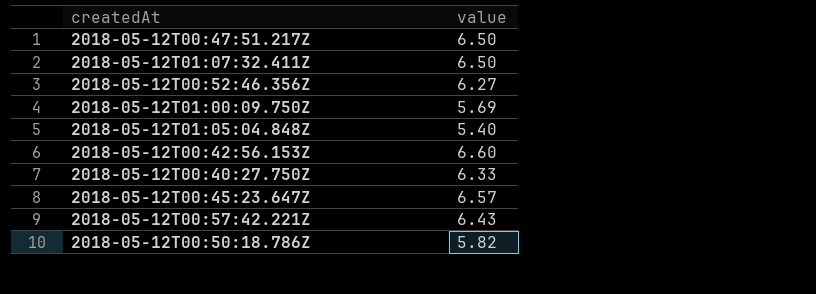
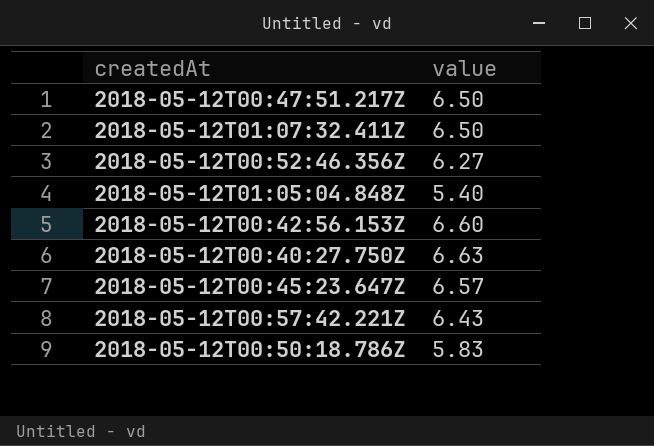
row 2018-05-12T01:00:09.750Z: 5.69 -> none
2018-05-12T00:40:27.750Z | value: 6.33 -> 6.63
2018-05-12T00:50:18.786Z | value: 5.82 -> 5.83

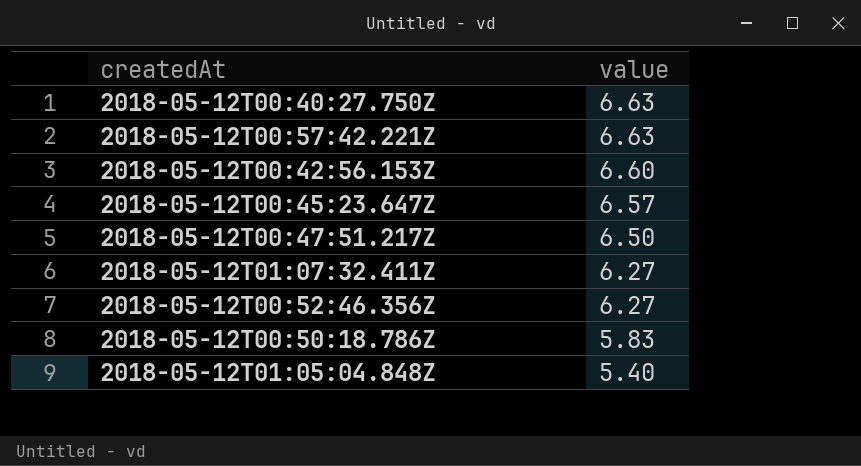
row order: none -> value descending
2018-05-12T00:57:42.221Z | value: 6.43 -> 6.63
2018-05-12T01:07:32.411Z | value: 6.50 -> 6.27

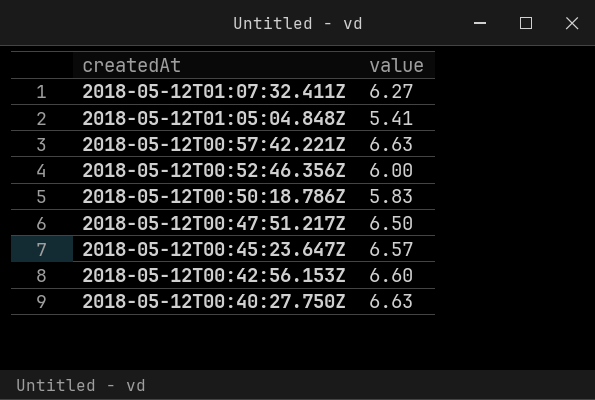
row order: value descending -> createdAt descending
2018-05-12T01:05:04.848Z | value: 5.40 -> 5.41
2018-05-12T00:52:46.356Z | value: 6.27 -> 6.00

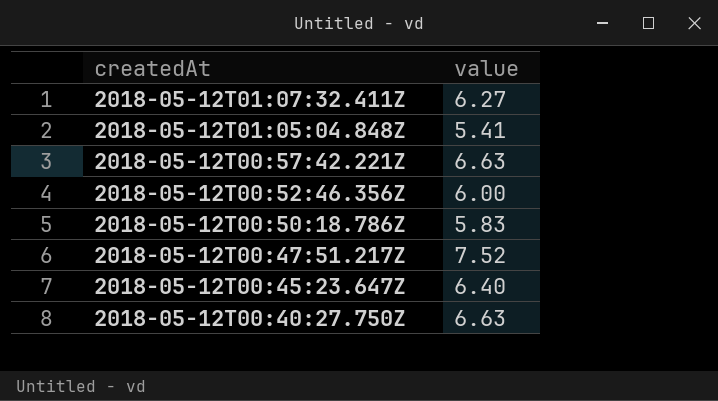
row 2018-05-12T00:42:56.153Z: 6.60 -> none
2018-05-12T00:47:51.217Z | value: 6.50 -> 7.52
2018-05-12T00:45:23.647Z | value: 6.57 -> 6.40

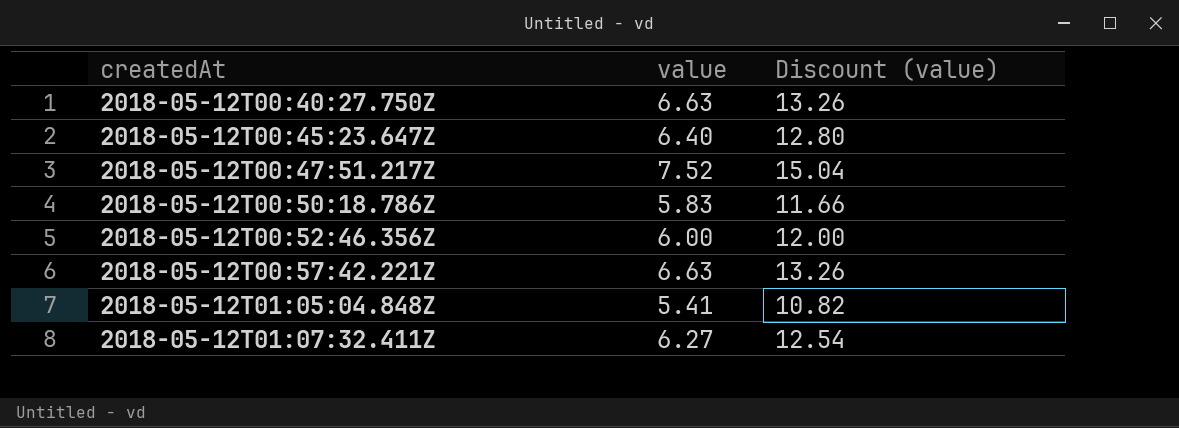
row order: createdAt descending -> createdAt ascending
column Discount (value) | formula: none -> [value] * 2

